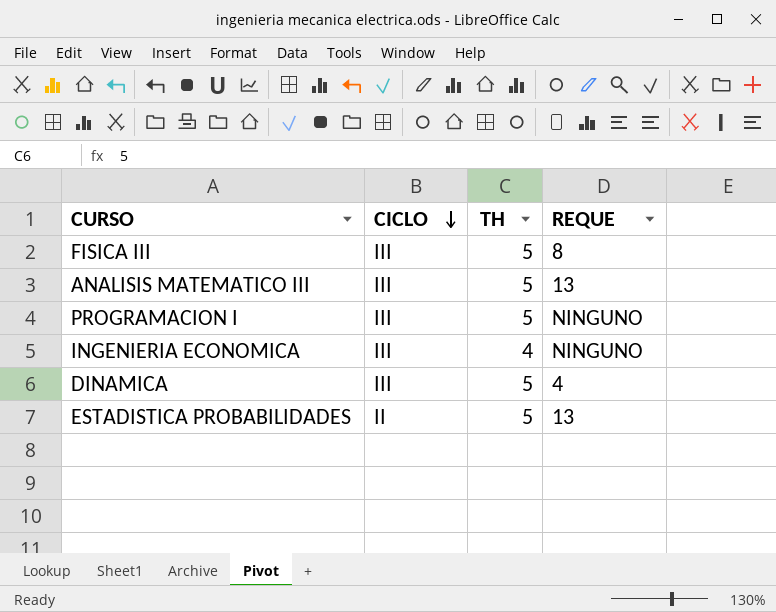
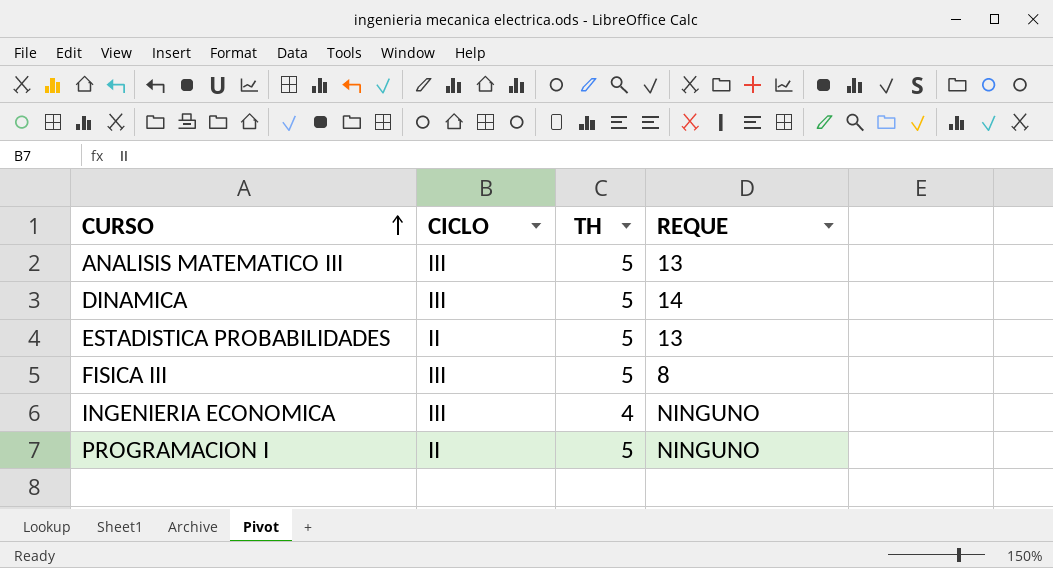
row order: CICLO descending -> CURSO ascending
DINAMICA | REQUE: 4 -> 14
PROGRAMACION I | CICLO: III -> II

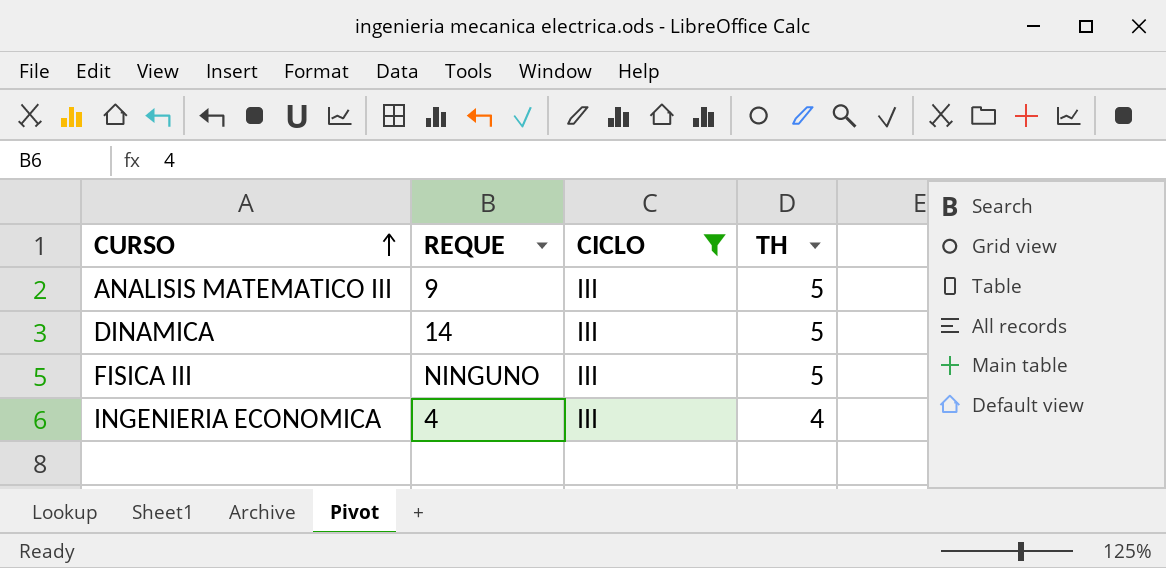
filter: none -> CICLO = III
column REQUE | position: 4 -> 2
ANALISIS MATEMATICO III | REQUE: 13 -> 9
FISICA III | REQUE: 8 -> NINGUNO
INGENIERIA ECONOMICA | REQUE: NINGUNO -> 4

